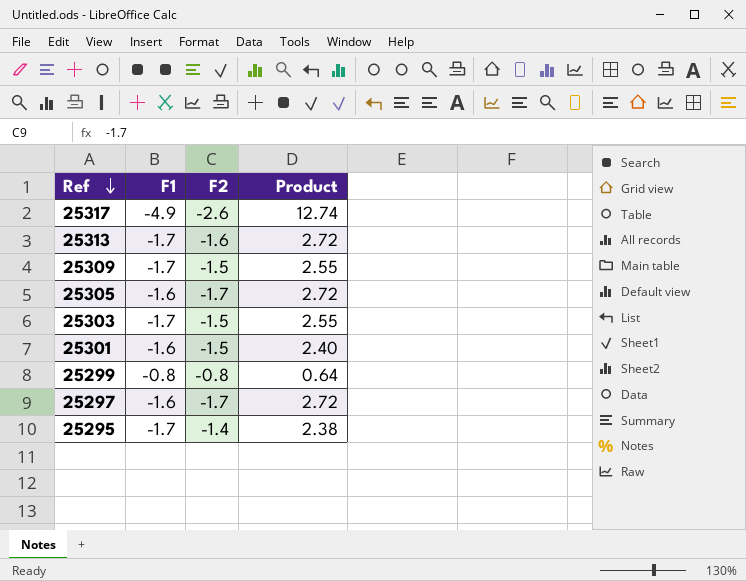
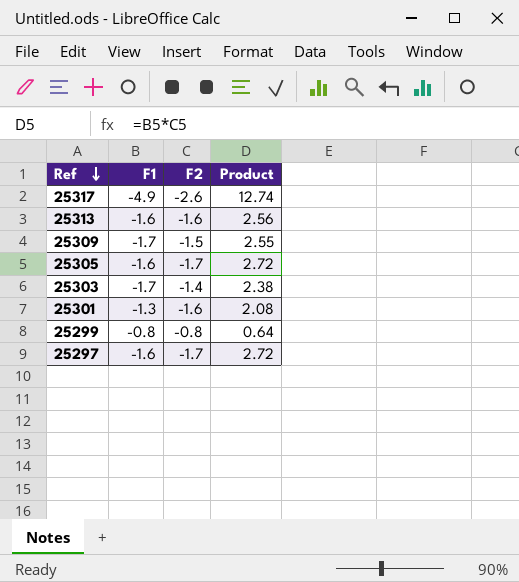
row 25295: -1.7 | -1.4 | 2.38 -> none
25313 | F1: -1.7 -> -1.6
25313 | Product: 2.72 -> 2.56
25303 | F2: -1.5 -> -1.4
25303 | Product: 2.55 -> 2.38
25301 | F1: -1.6 -> -1.3
25301 | F2: -1.5 -> -1.6
25301 | Product: 2.40 -> 2.08

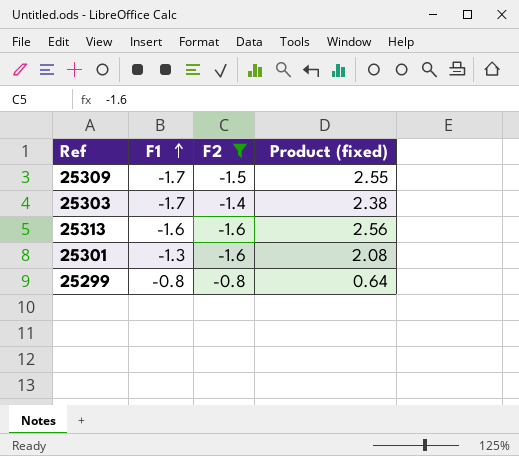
filter: none -> F2 >= -1.6
row order: Ref descending -> F1 ascending
column name: Product -> Product (fixed)

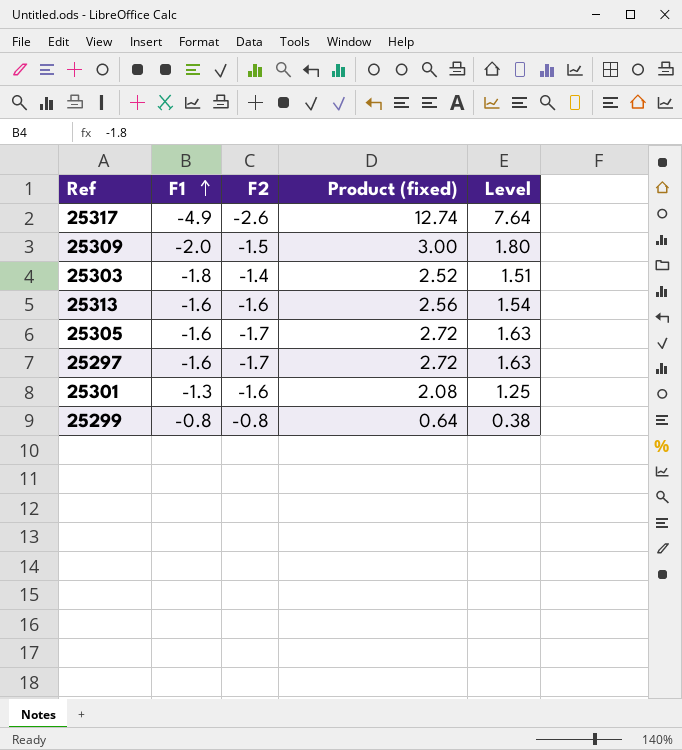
filter: F2 >= -1.6 -> none
column Level | formula: none -> [Product (fixed)] * 0.6
25309 | F1: -1.7 -> -2.0
25309 | Product (fixed): 2.55 -> 3.00
25303 | F1: -1.7 -> -1.8
25303 | Product (fixed): 2.38 -> 2.52

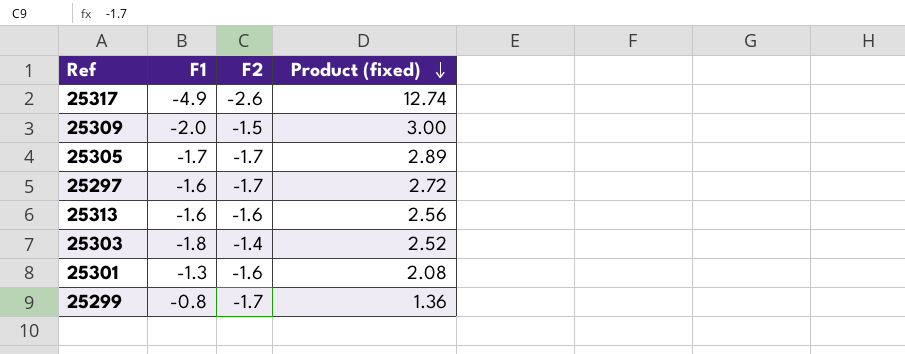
row order: F1 ascending -> Product (fixed) descending
column Level | formula: [Product (fixed)] * 0.6 -> none
25305 | F1: -1.6 -> -1.7
25305 | Product (fixed): 2.72 -> 2.89
25299 | F2: -0.8 -> -1.7
25299 | Product (fixed): 0.64 -> 1.36

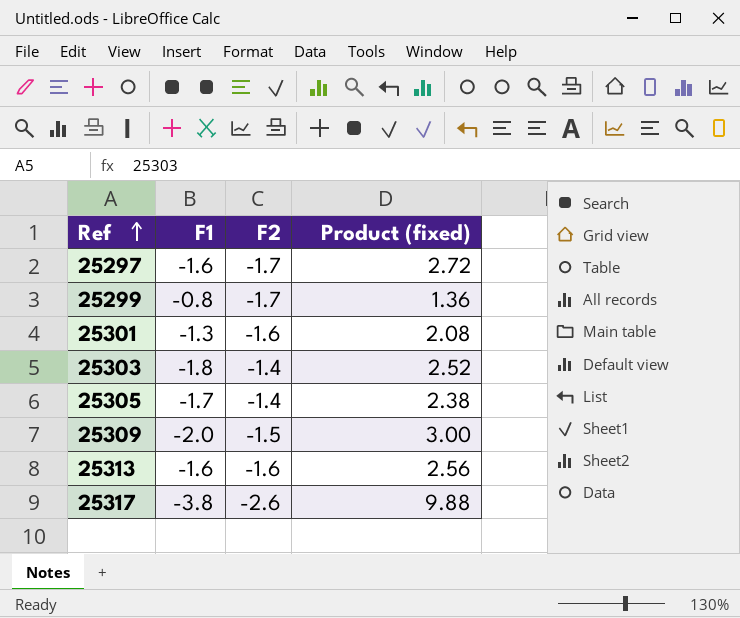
row order: Product (fixed) descending -> Ref ascending
25305 | F2: -1.7 -> -1.4
25305 | Product (fixed): 2.89 -> 2.38
25317 | F1: -4.9 -> -3.8
25317 | Product (fixed): 12.74 -> 9.88

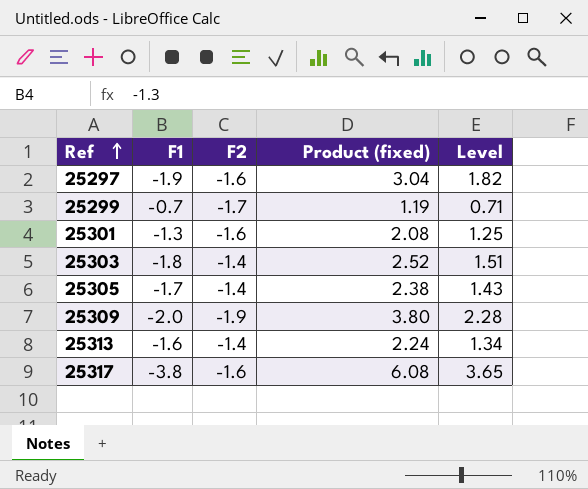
column Level | formula: none -> [Product (fixed)] * 0.6
25297 | F1: -1.6 -> -1.9
25297 | F2: -1.7 -> -1.6
25297 | Product (fixed): 2.72 -> 3.04
25299 | F1: -0.8 -> -0.7
25299 | Product (fixed): 1.36 -> 1.19
25309 | F2: -1.5 -> -1.9
25309 | Product (fixed): 3.00 -> 3.80
25313 | F2: -1.6 -> -1.4
25313 | Product (fixed): 2.56 -> 2.24
25317 | F2: -2.6 -> -1.6
25317 | Product (fixed): 9.88 -> 6.08

